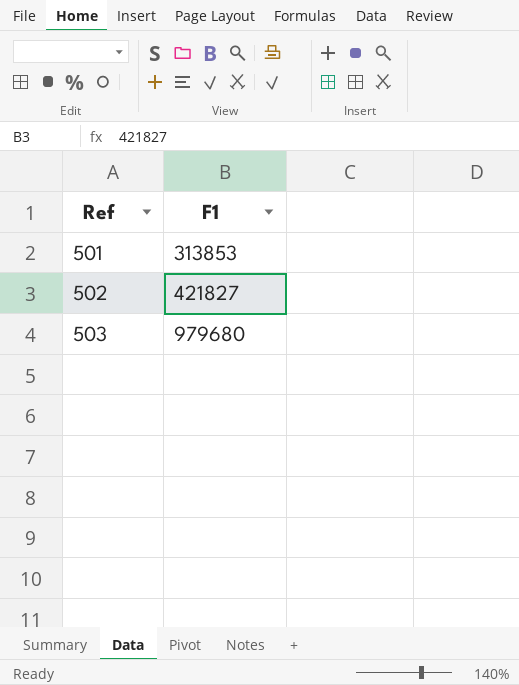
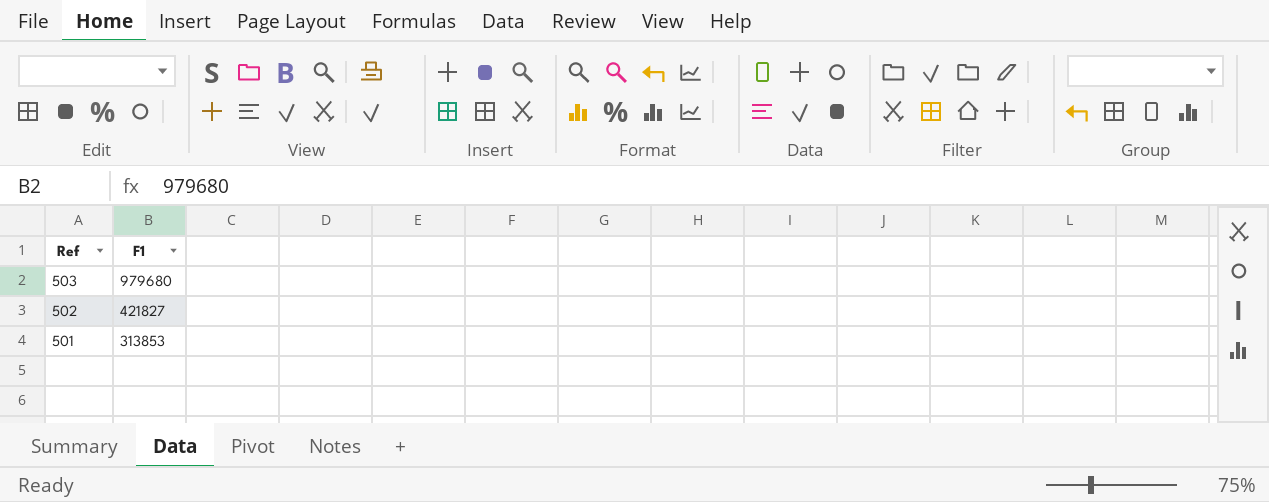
row order: Ref ascending -> Ref descending

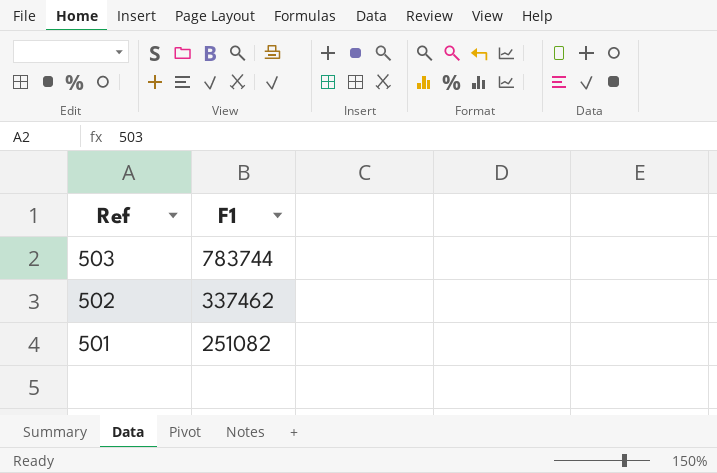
503 | F1: 979680 -> 783744
502 | F1: 421827 -> 337462
501 | F1: 313853 -> 251082

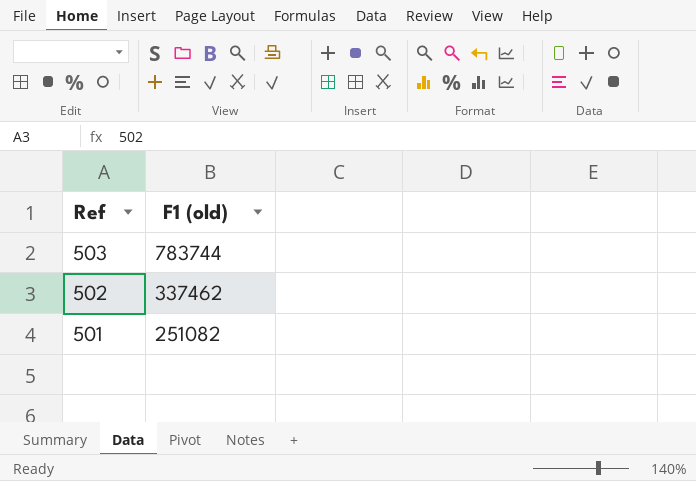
column name: F1 -> F1 (old)

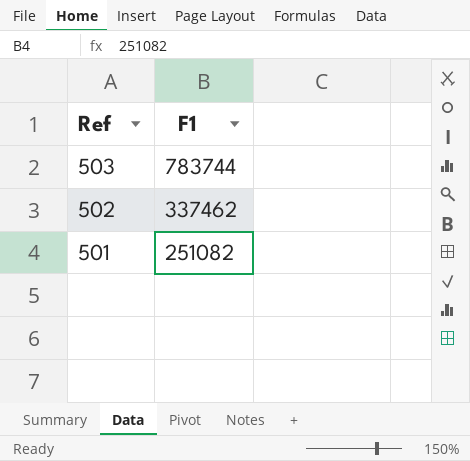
column name: F1 (old) -> F1

